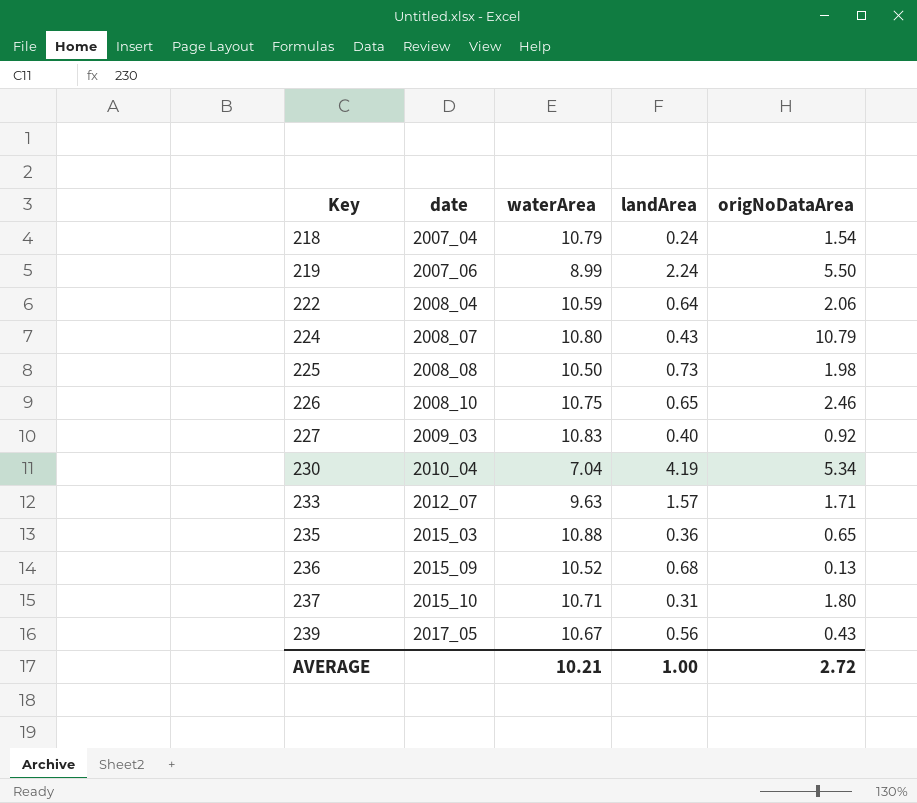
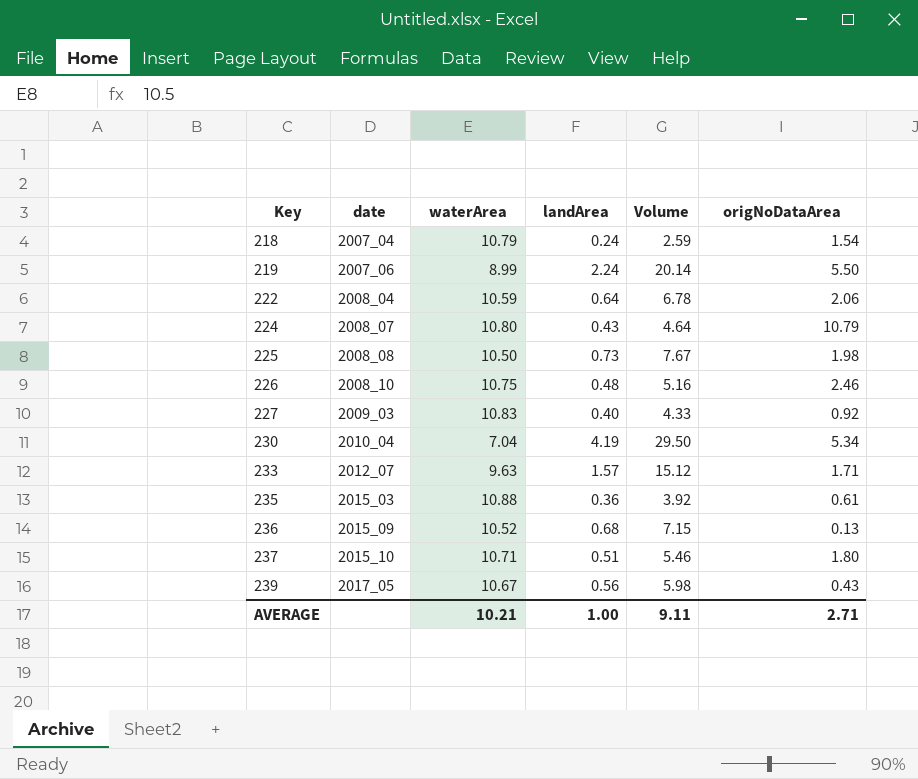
column Volume | formula: none -> [waterArea] * [landArea]
226 | landArea: 0.65 -> 0.48
235 | origNoDataArea: 0.65 -> 0.61
237 | landArea: 0.31 -> 0.51
AVERAGE | origNoDataArea: 2.72 -> 2.71

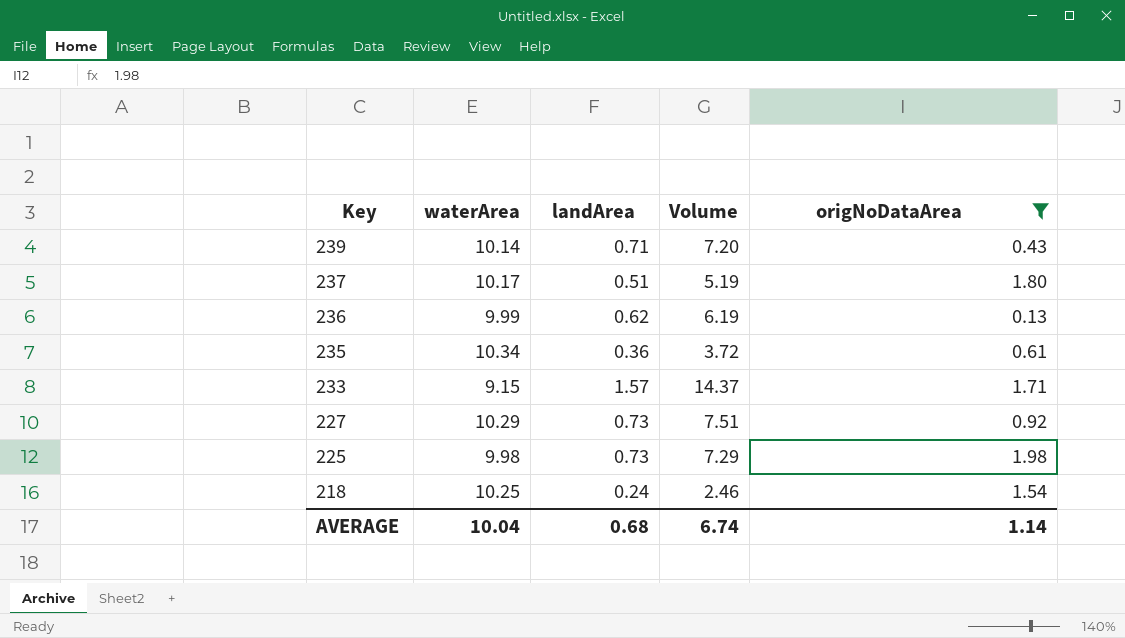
filter: none -> origNoDataArea <= 1.98
row order: Key ascending -> Key descending
column date | position: 2 -> none
239 | waterArea: 10.67 -> 10.14
239 | landArea: 0.56 -> 0.71
239 | Volume: 5.98 -> 7.20
237 | waterArea: 10.71 -> 10.17
237 | Volume: 5.46 -> 5.19
236 | waterArea: 10.52 -> 9.99
236 | landArea: 0.68 -> 0.62
236 | Volume: 7.15 -> 6.19
235 | waterArea: 10.88 -> 10.34
235 | Volume: 3.92 -> 3.72
233 | waterArea: 9.63 -> 9.15
233 | Volume: 15.12 -> 14.37
227 | waterArea: 10.83 -> 10.29
227 | landArea: 0.40 -> 0.73
227 | Volume: 4.33 -> 7.51
225 | waterArea: 10.50 -> 9.98
225 | Volume: 7.67 -> 7.29
218 | waterArea: 10.79 -> 10.25
218 | Volume: 2.59 -> 2.46
AVERAGE | waterArea: 10.21 -> 10.04
AVERAGE | landArea: 1.00 -> 0.68
AVERAGE | Volume: 9.11 -> 6.74
AVERAGE | origNoDataArea: 2.71 -> 1.14

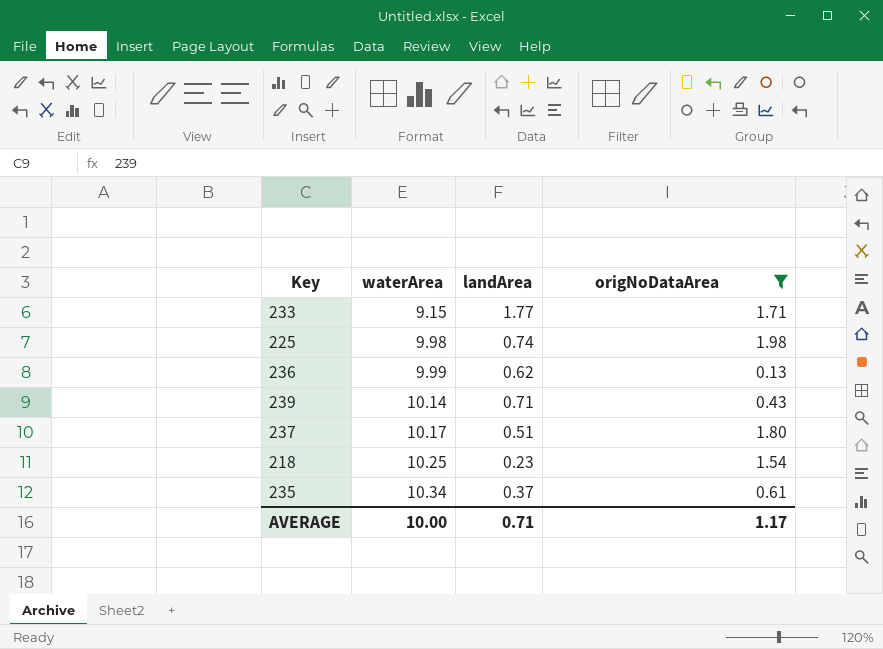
row order: Key descending -> waterArea ascending
column Volume | formula: [waterArea] * [landArea] -> none
row 227: 10.29 | 0.73 | 7.51 | 0.92 -> none
233 | landArea: 1.57 -> 1.77
225 | landArea: 0.73 -> 0.74
218 | landArea: 0.24 -> 0.23
235 | landArea: 0.36 -> 0.37
AVERAGE | waterArea: 10.04 -> 10.00
AVERAGE | landArea: 0.68 -> 0.71
AVERAGE | origNoDataArea: 1.14 -> 1.17

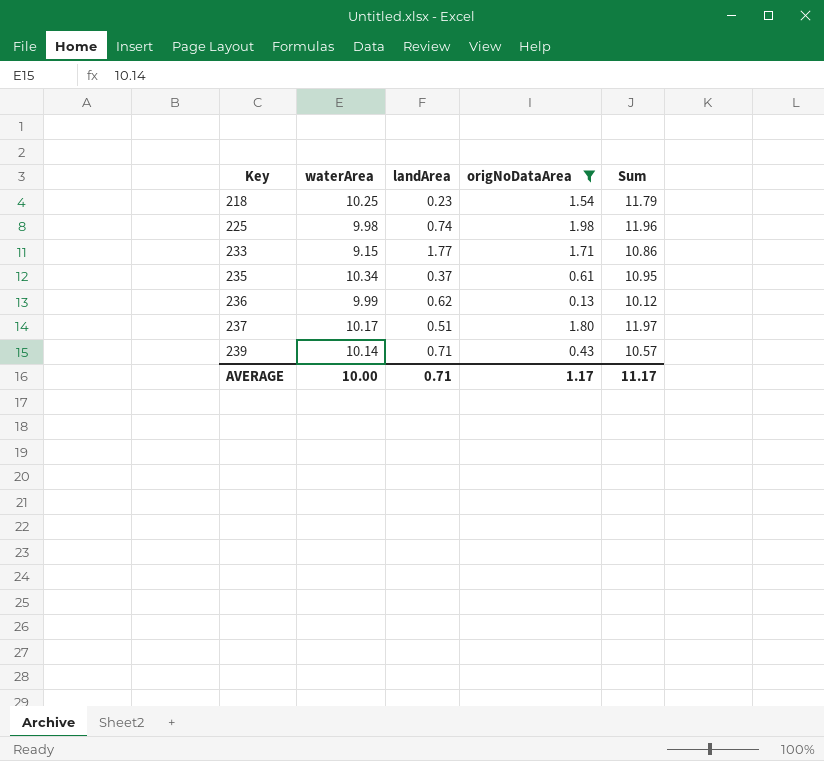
row order: waterArea ascending -> Key ascending
column Sum | formula: none -> [waterArea] + [origNoDataArea]

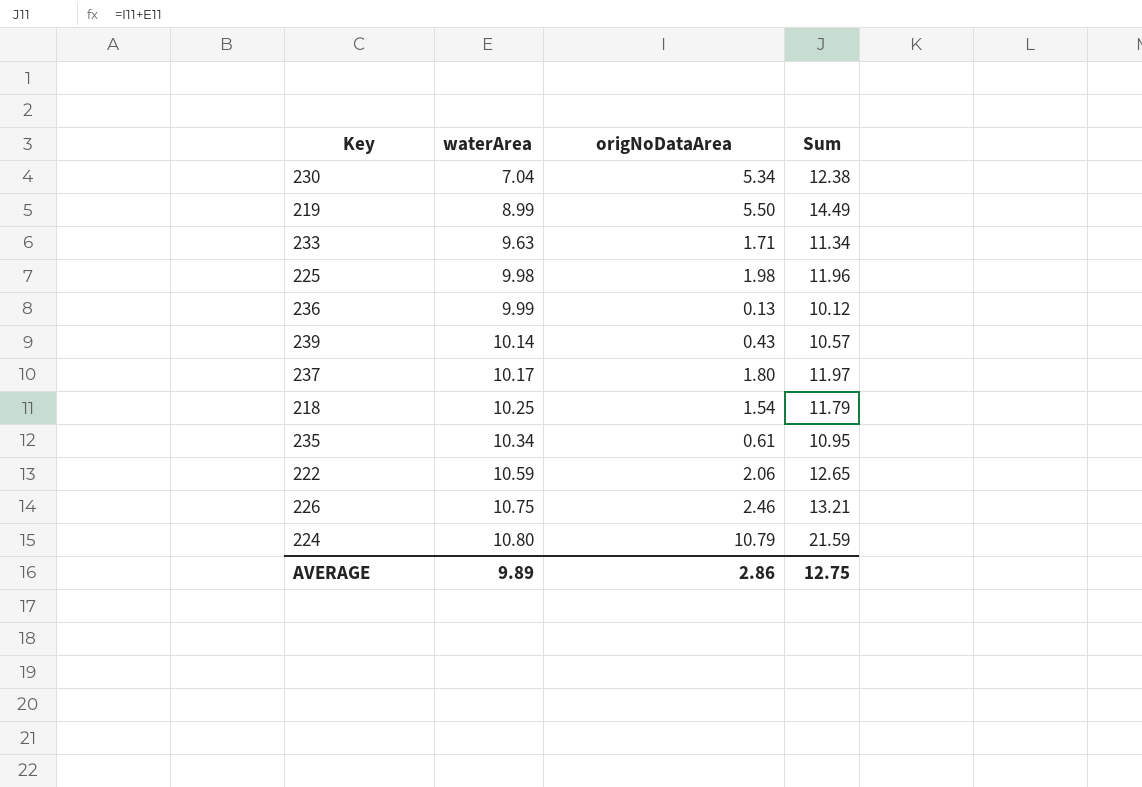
filter: origNoDataArea <= 1.98 -> none
row order: Key ascending -> waterArea ascending
column landArea | position: 3 -> none
233 | waterArea: 9.15 -> 9.63
233 | Sum: 10.86 -> 11.34
AVERAGE | waterArea: 10.00 -> 9.89
AVERAGE | origNoDataArea: 1.17 -> 2.86
AVERAGE | Sum: 11.17 -> 12.75

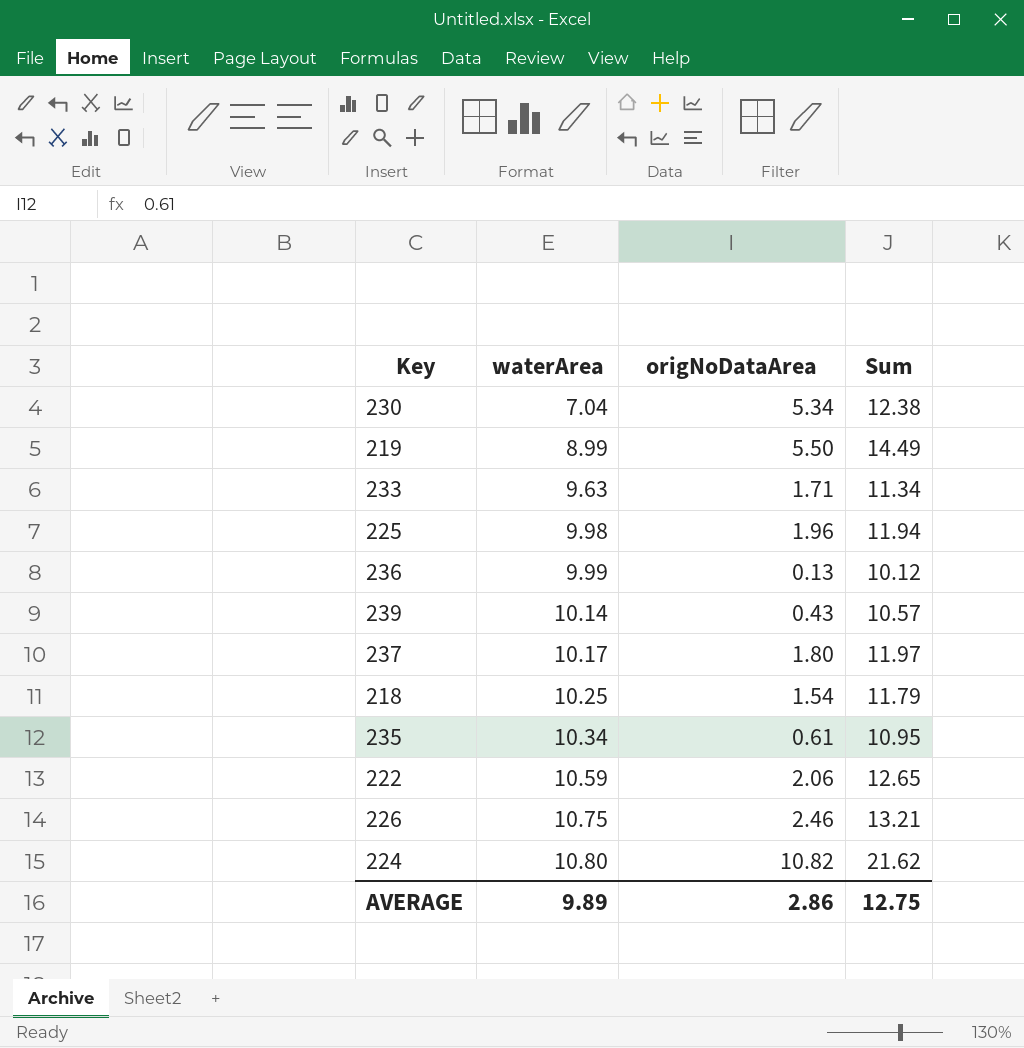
225 | origNoDataArea: 1.98 -> 1.96
225 | Sum: 11.96 -> 11.94
224 | origNoDataArea: 10.79 -> 10.82
224 | Sum: 21.59 -> 21.62

